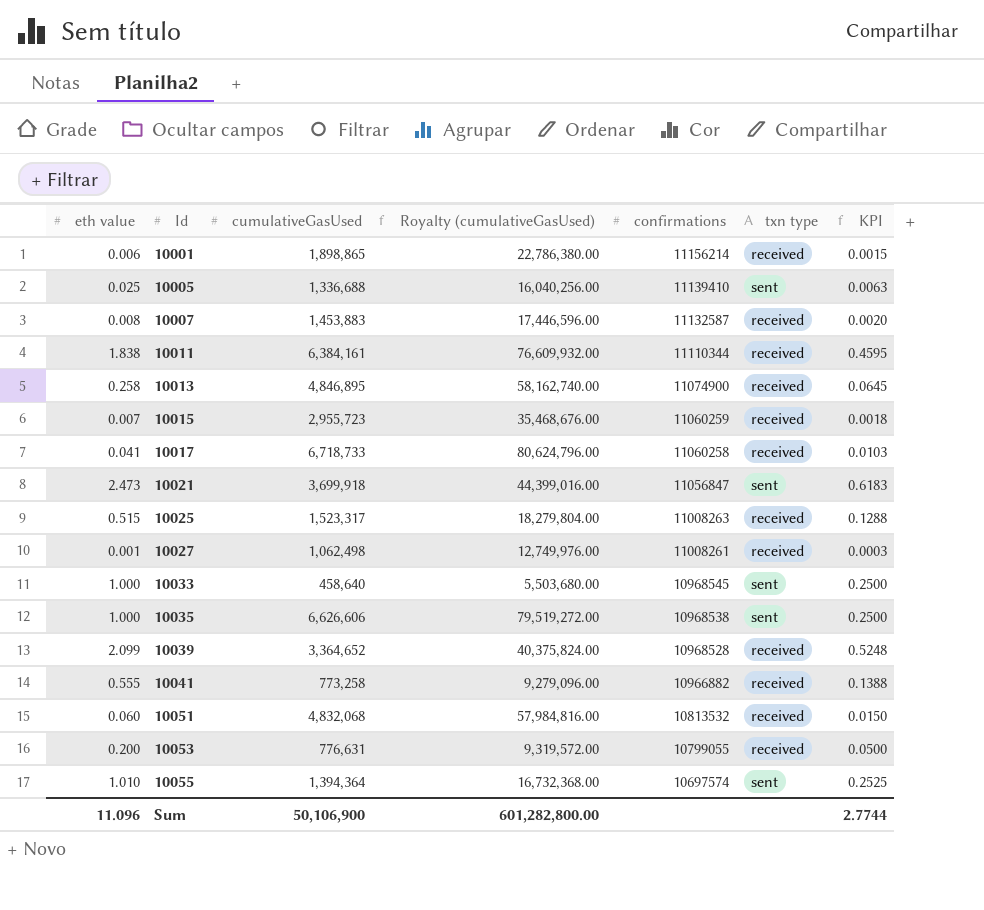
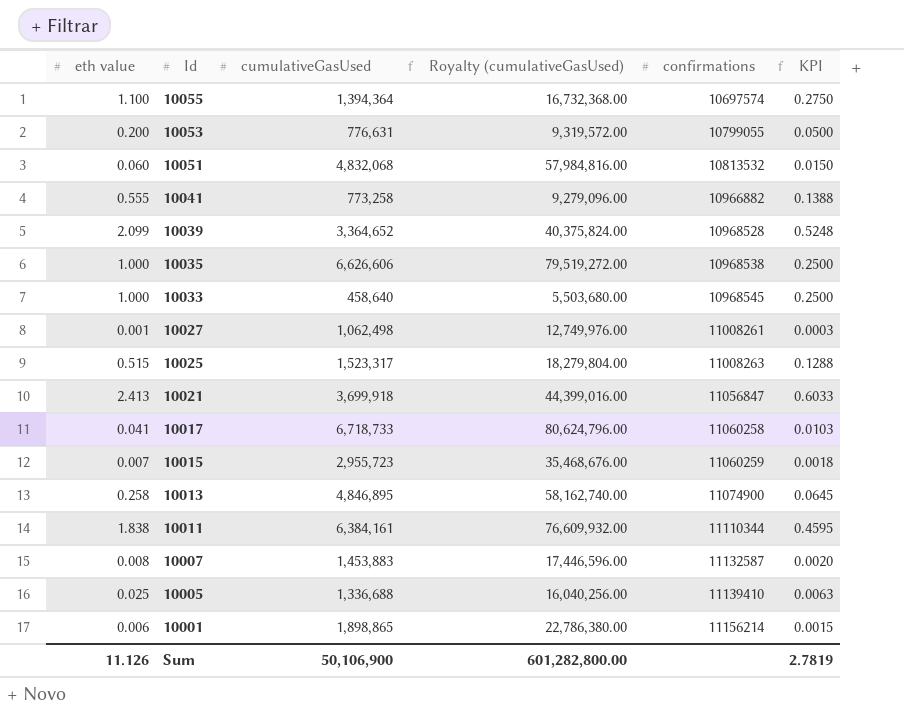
row order: Id ascending -> Id descending
column txn type | position: 6 -> none
10055 | eth value: 1.010 -> 1.100
10055 | KPI: 0.2525 -> 0.2750
10021 | eth value: 2.473 -> 2.413
10021 | KPI: 0.6183 -> 0.6033
Sum | eth value: 11.096 -> 11.126
Sum | KPI: 2.7744 -> 2.7819

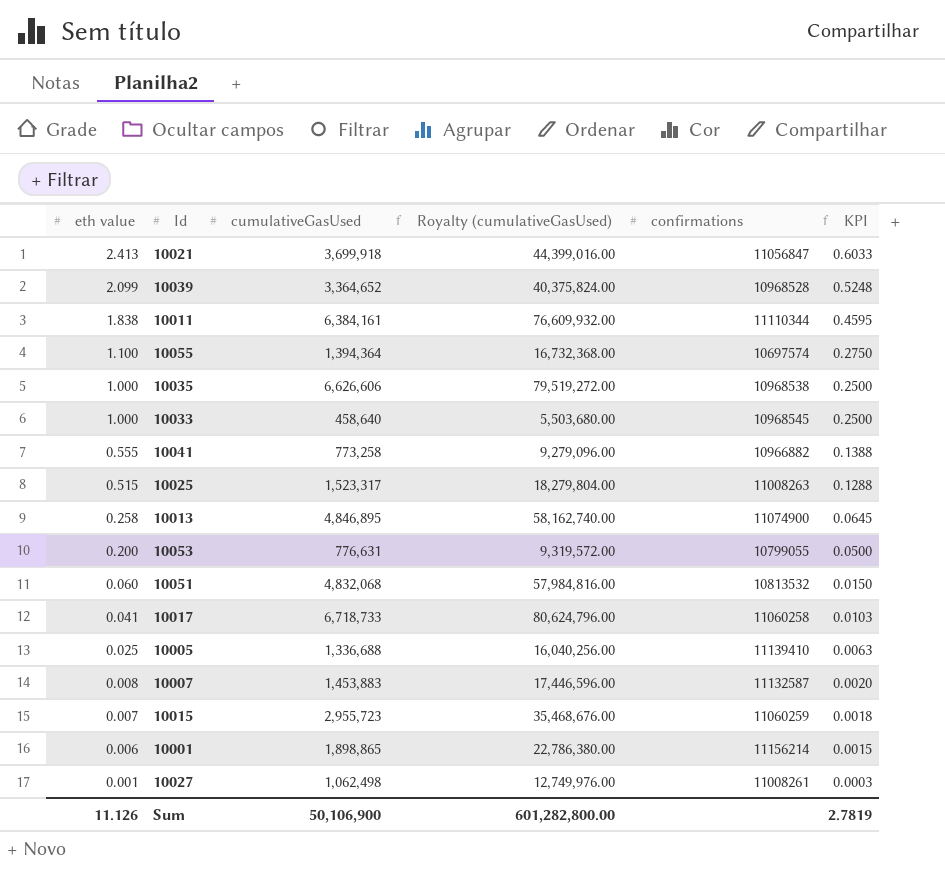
row order: Id descending -> eth value descending

